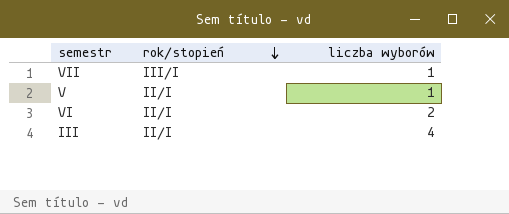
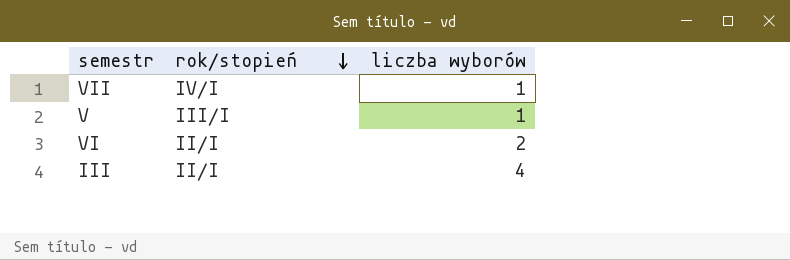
VII | rok/stopień: III/I -> IV/I
V | rok/stopień: II/I -> III/I

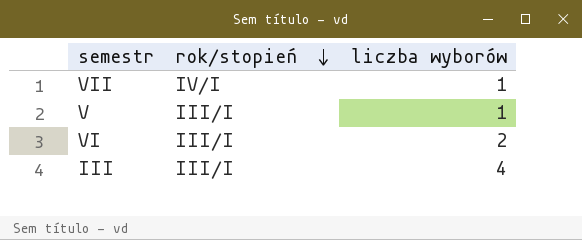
VI | rok/stopień: II/I -> III/I
III | rok/stopień: II/I -> III/I

